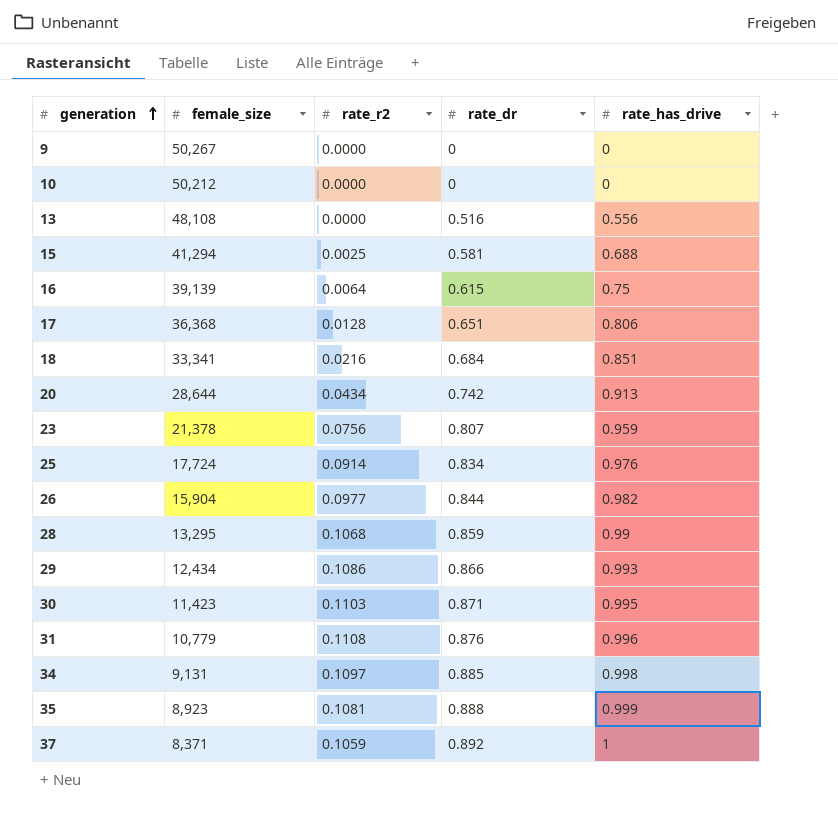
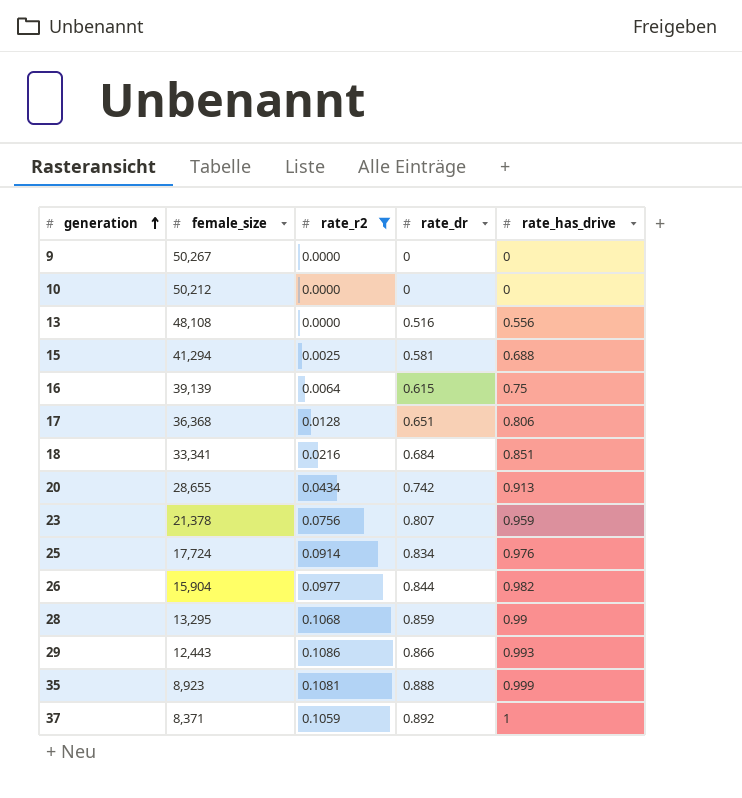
filter: none -> rate_r2 <= 0.1086
20 | female_size: 28,644 -> 28,655
29 | female_size: 12,434 -> 12,443

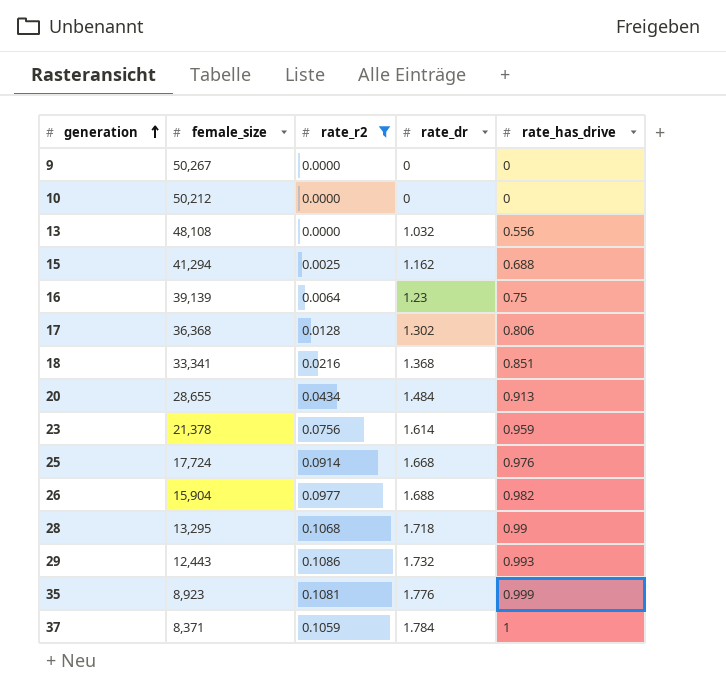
13 | rate_dr: 0.516 -> 1.032
15 | rate_dr: 0.581 -> 1.162
16 | rate_dr: 0.615 -> 1.23
17 | rate_dr: 0.651 -> 1.302
18 | rate_dr: 0.684 -> 1.368
20 | rate_dr: 0.742 -> 1.484
23 | rate_dr: 0.807 -> 1.614
25 | rate_dr: 0.834 -> 1.668
26 | rate_dr: 0.844 -> 1.688
28 | rate_dr: 0.859 -> 1.718
29 | rate_dr: 0.866 -> 1.732
35 | rate_dr: 0.888 -> 1.776
37 | rate_dr: 0.892 -> 1.784

